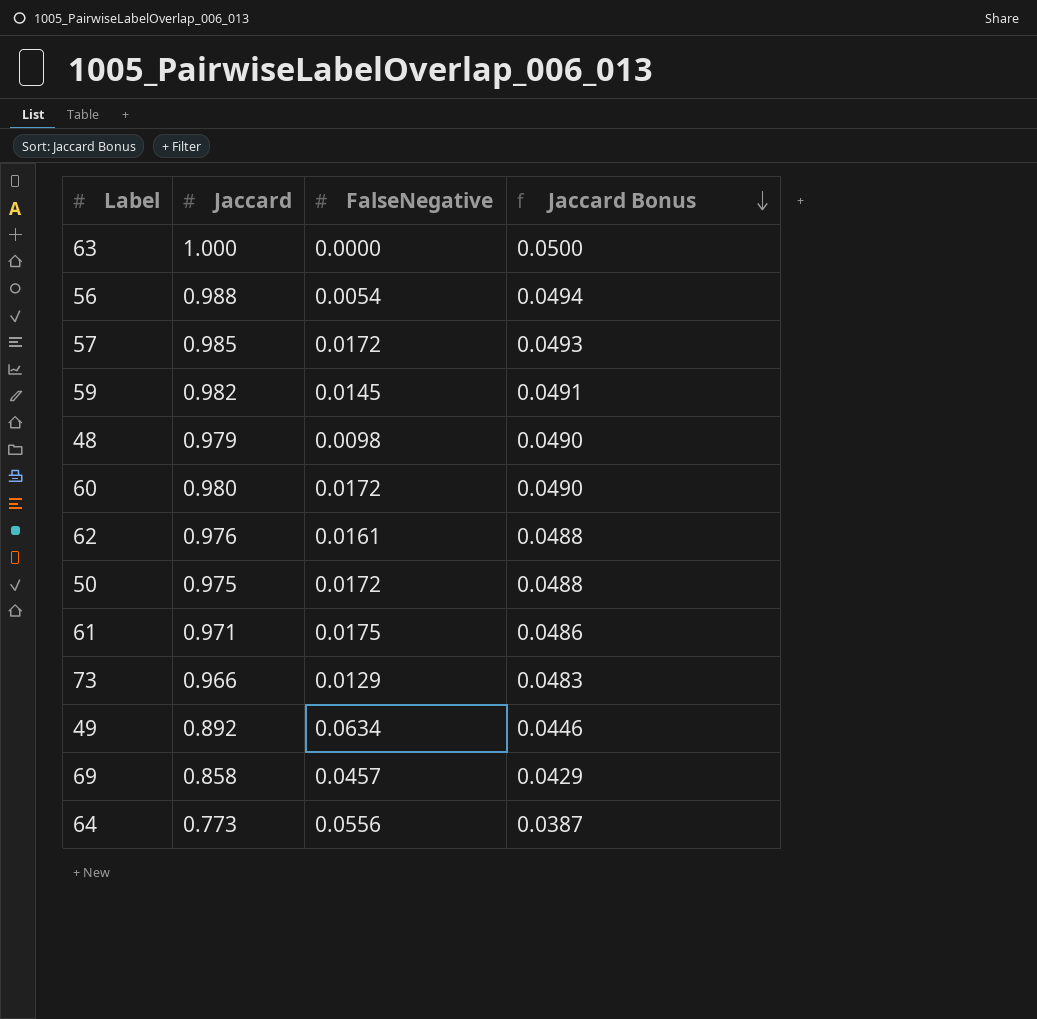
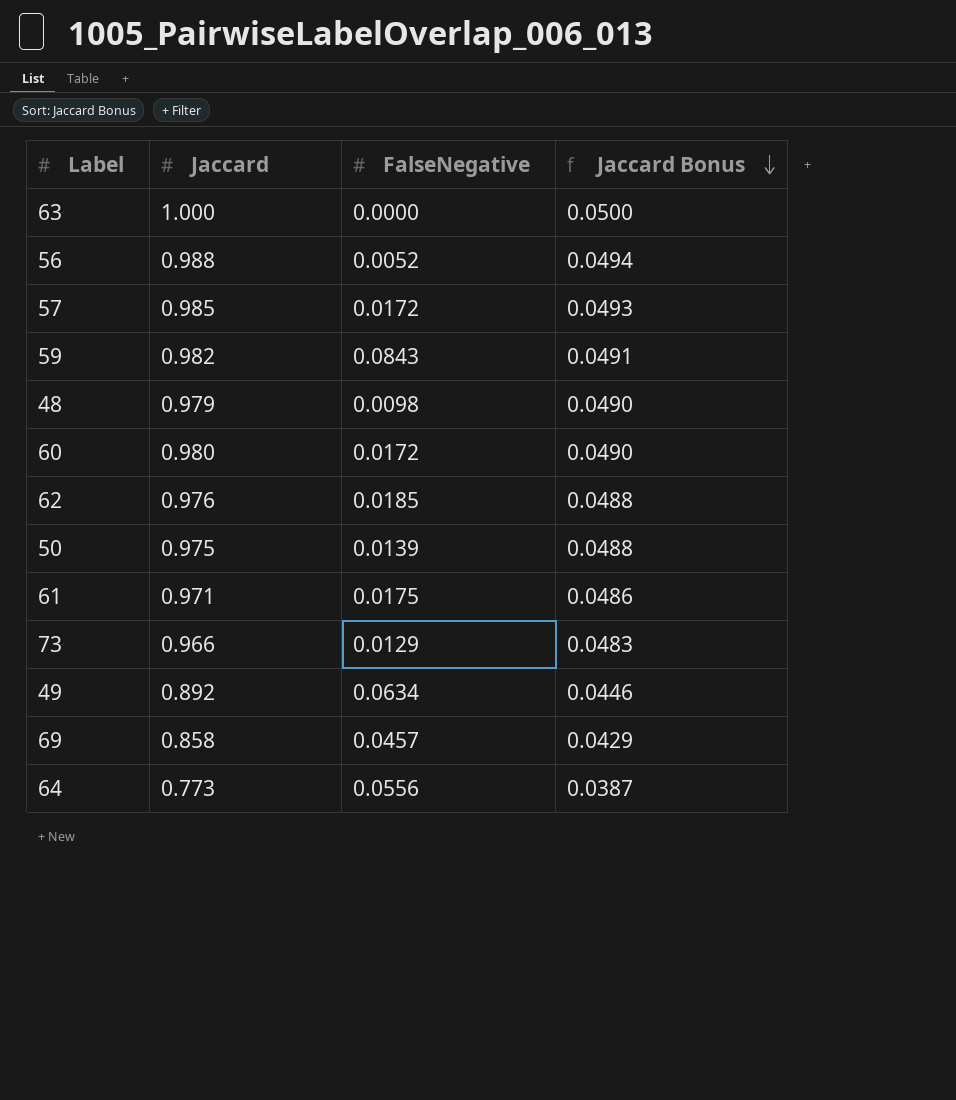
56 | FalseNegative: 0.0054 -> 0.0052
59 | FalseNegative: 0.0145 -> 0.0843
62 | FalseNegative: 0.0161 -> 0.0185
50 | FalseNegative: 0.0172 -> 0.0139

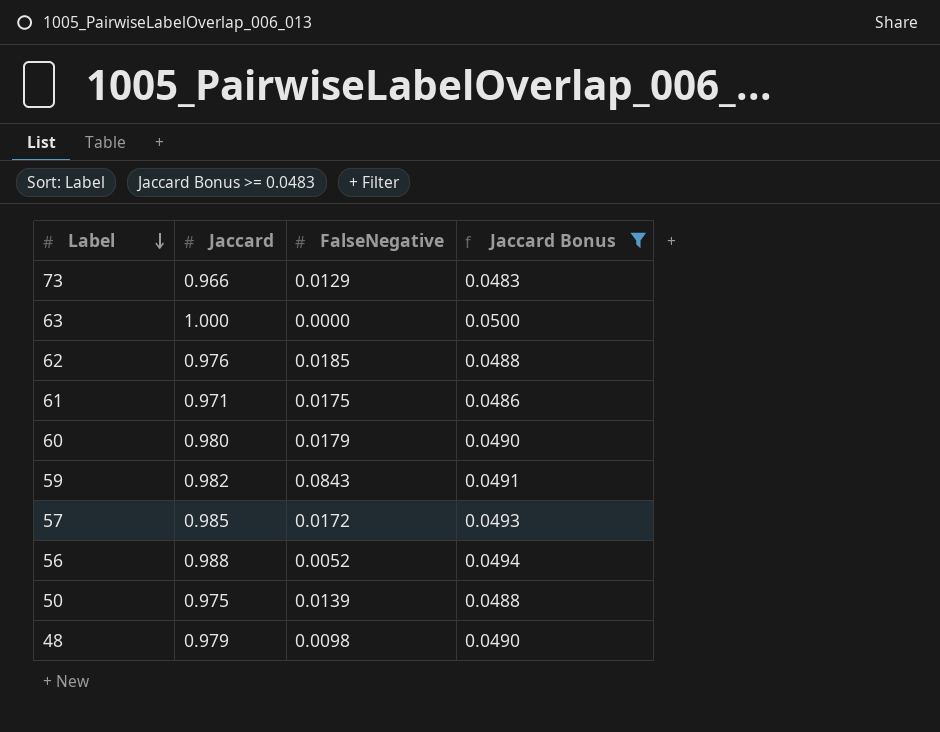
filter: none -> Jaccard Bonus >= 0.0483
row order: Jaccard Bonus descending -> Label descending
60 | FalseNegative: 0.0172 -> 0.0179

